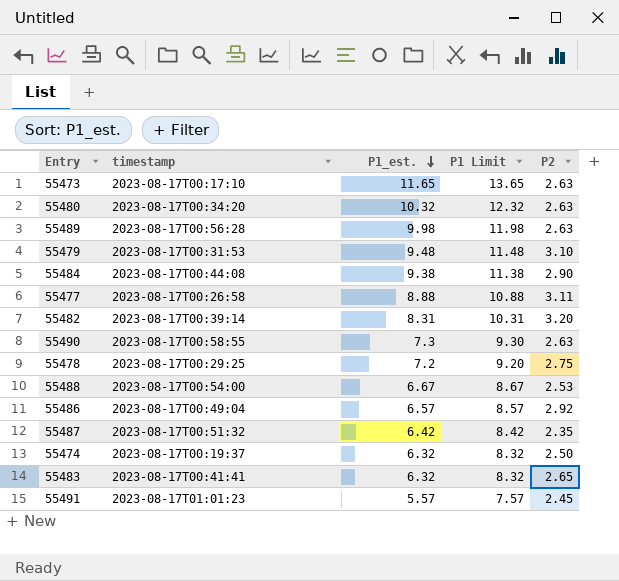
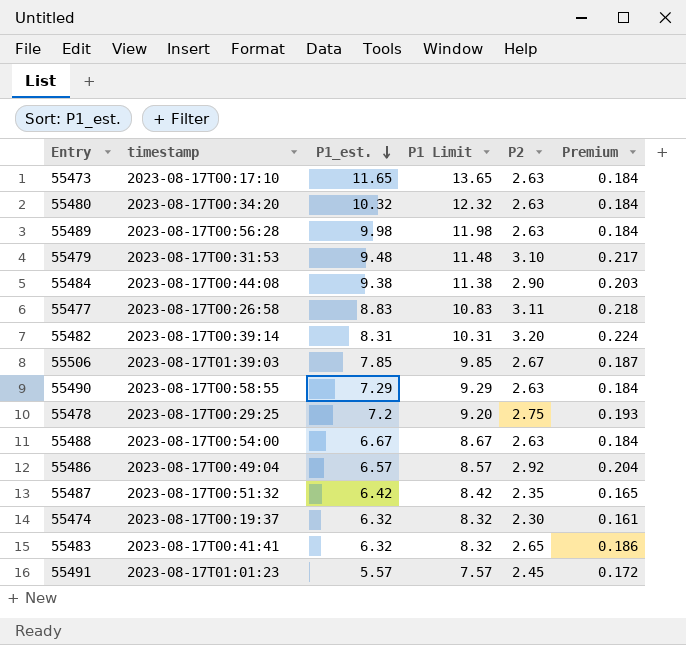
column Premium | formula: none -> [P2] * 0.07
55477 | P1_est.: 8.88 -> 8.83
55477 | P1 Limit: 10.88 -> 10.83
row 55506: none -> 2023-08-17T01:39:03 | 7.85 | 9.85 | 2.67 | 0.187
55490 | P1_est.: 7.3 -> 7.29
55490 | P1 Limit: 9.30 -> 9.29
55488 | P2: 2.53 -> 2.63
55474 | P2: 2.50 -> 2.30

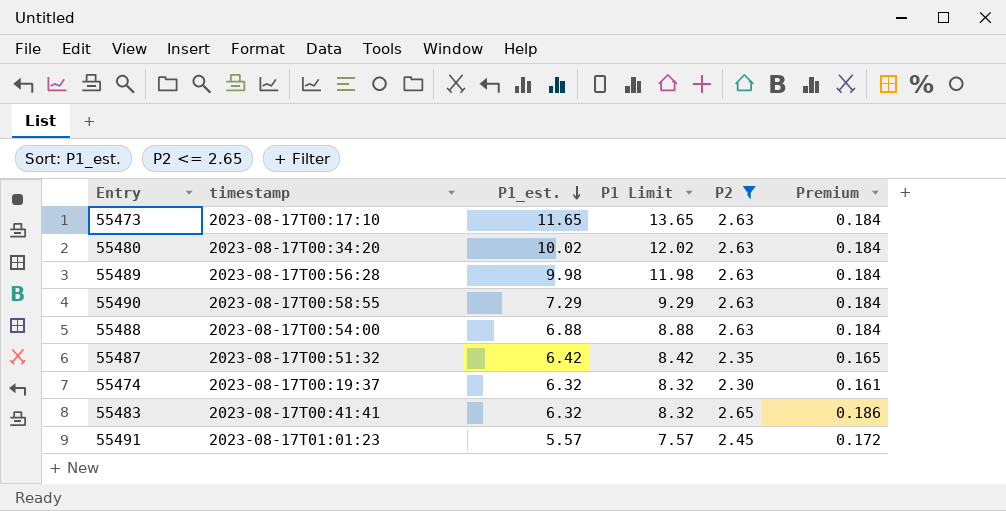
filter: none -> P2 <= 2.65
55480 | P1_est.: 10.32 -> 10.02
55480 | P1 Limit: 12.32 -> 12.02
55488 | P1_est.: 6.67 -> 6.88
55488 | P1 Limit: 8.67 -> 8.88

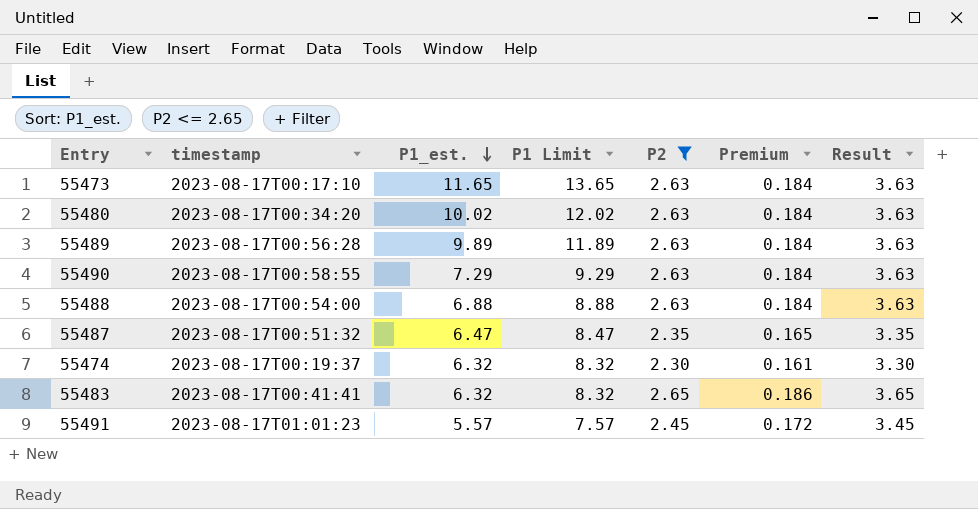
column Result | formula: none -> [P2] + 1
55489 | P1_est.: 9.98 -> 9.89
55489 | P1 Limit: 11.98 -> 11.89
55487 | P1_est.: 6.42 -> 6.47
55487 | P1 Limit: 8.42 -> 8.47

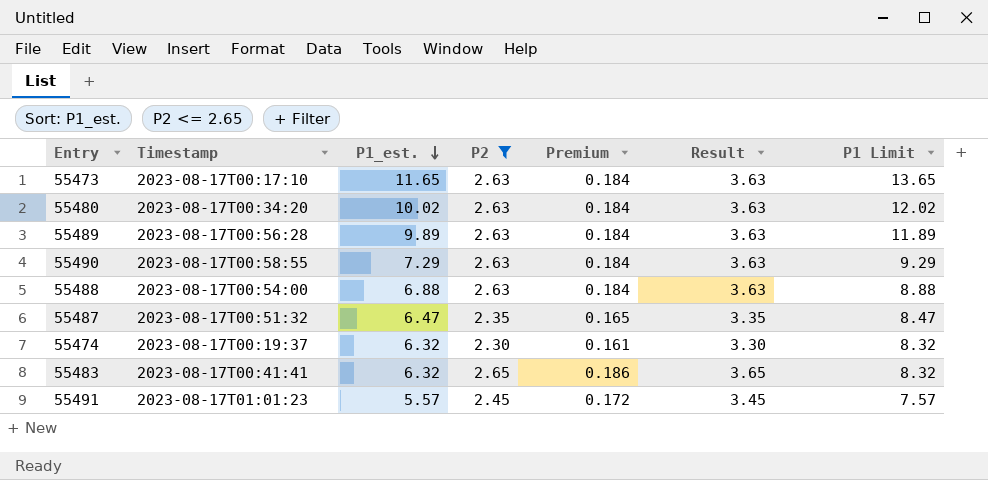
column name: timestamp -> Timestamp
column P1 Limit | position: 4 -> 7

